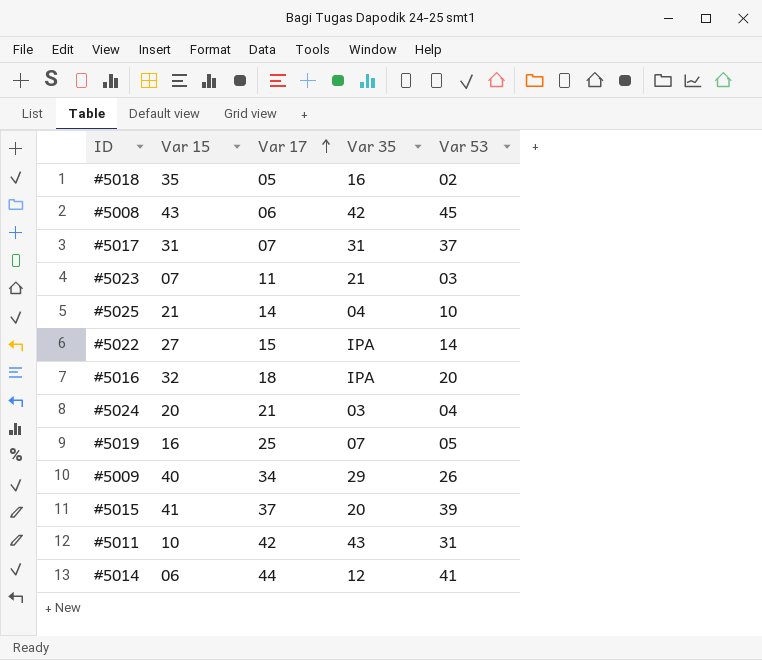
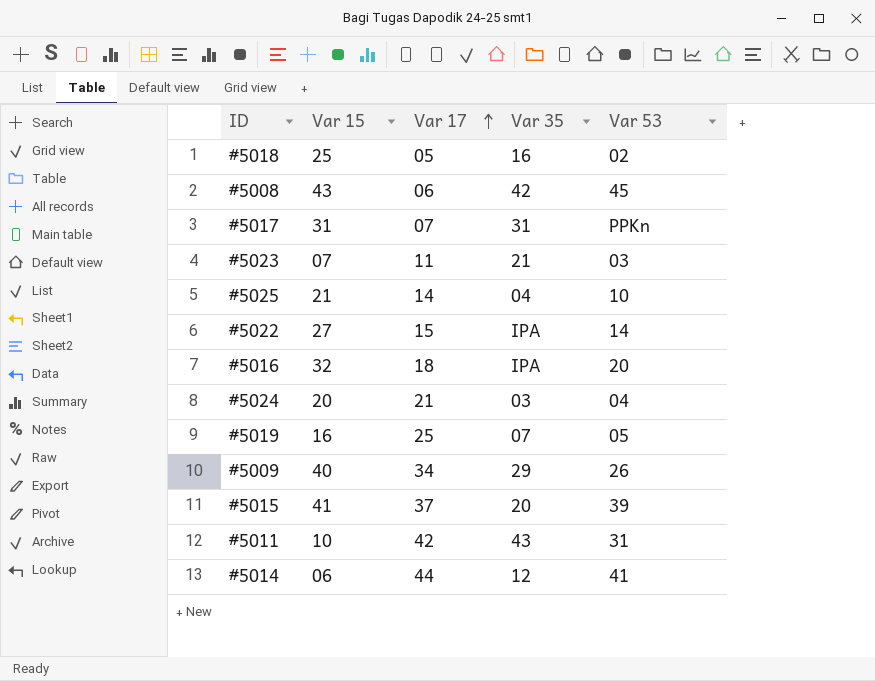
#5018 | Var 15: 35 -> 25
#5017 | Var 53: 37 -> PPKn

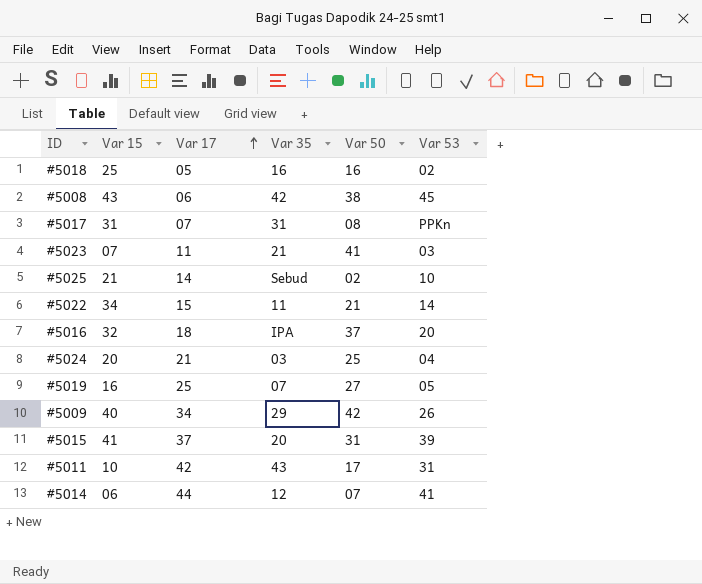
column Var 50 | position: none -> 5
#5025 | Var 35: 04 -> Sebud
#5022 | Var 15: 27 -> 34
#5022 | Var 35: IPA -> 11

